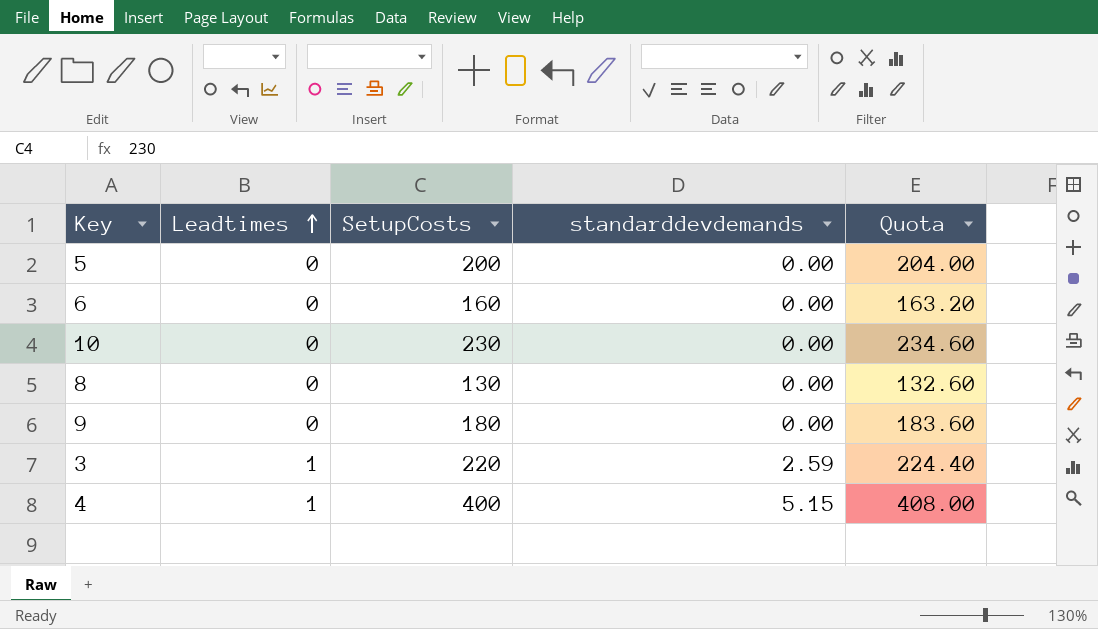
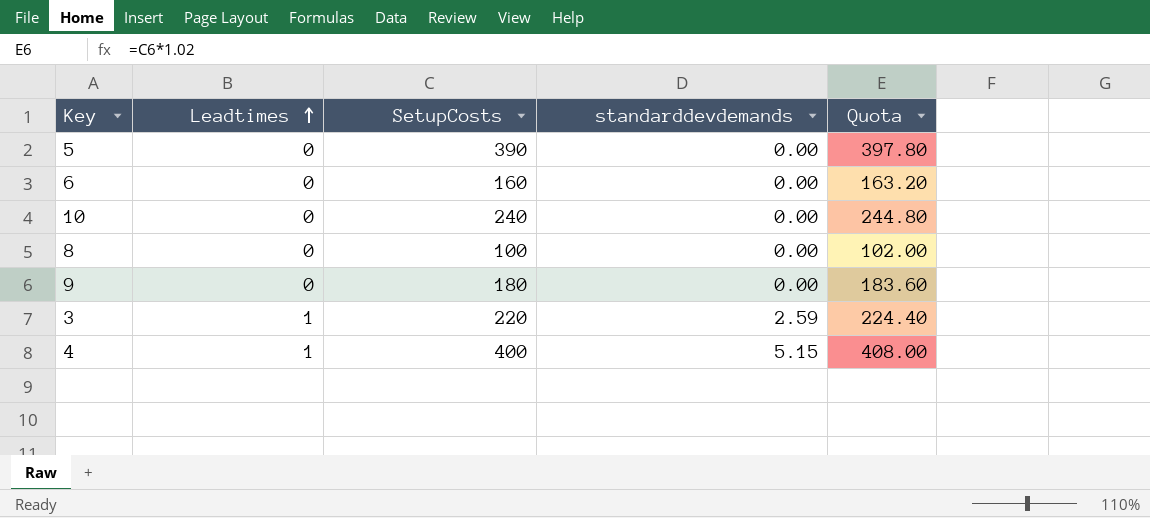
5 | SetupCosts: 200 -> 390
5 | Quota: 204.00 -> 397.80
10 | SetupCosts: 230 -> 240
10 | Quota: 234.60 -> 244.80
8 | SetupCosts: 130 -> 100
8 | Quota: 132.60 -> 102.00

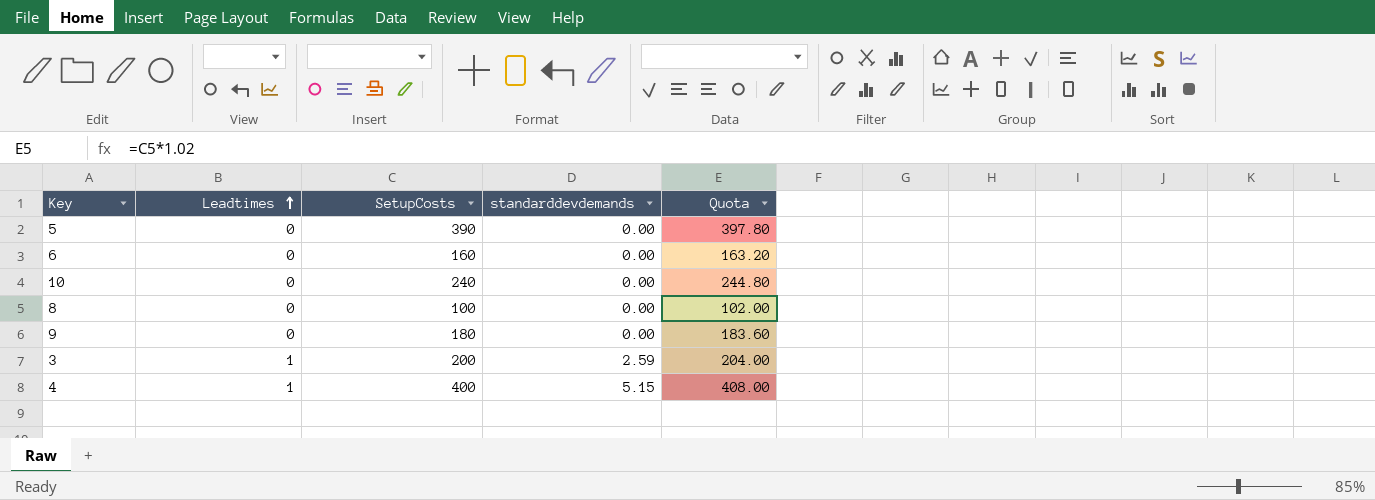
3 | SetupCosts: 220 -> 200
3 | Quota: 224.40 -> 204.00

